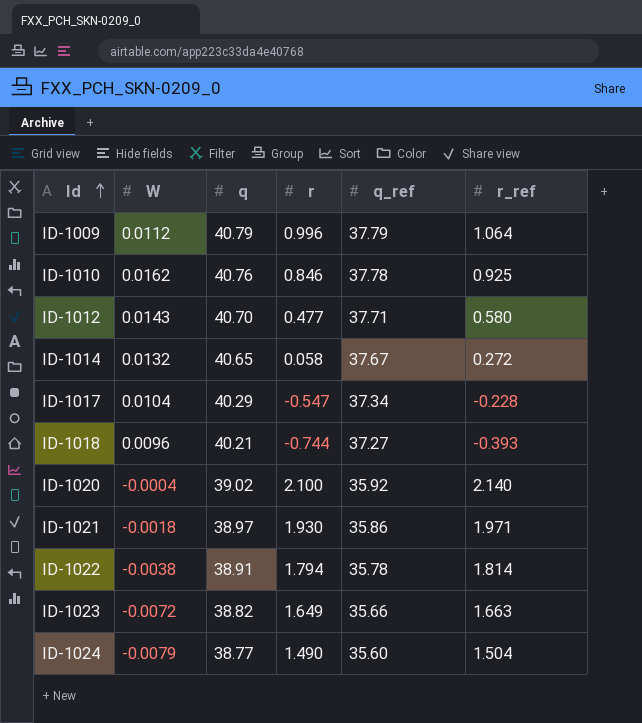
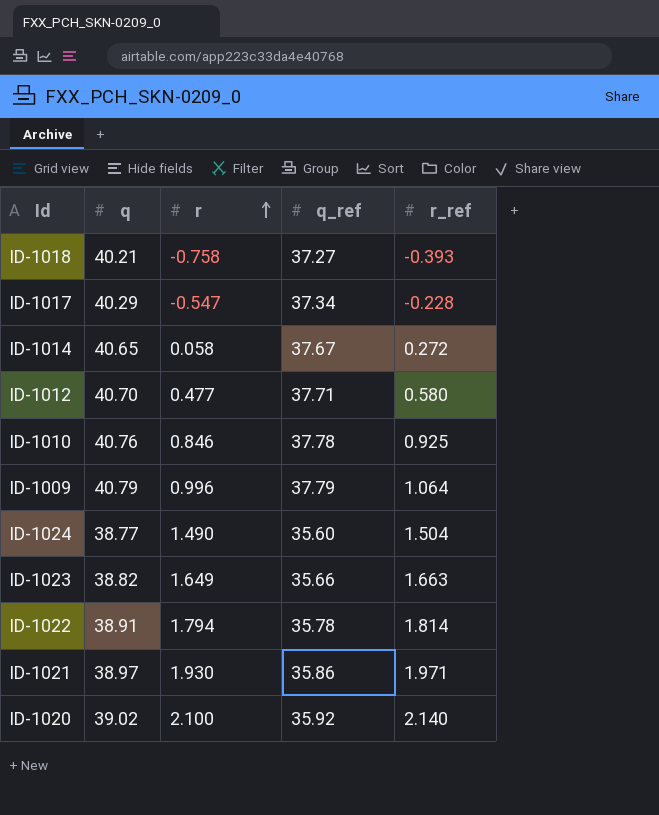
row order: Id ascending -> r ascending
column W | position: 2 -> none
ID-1018 | r: -0.744 -> -0.758

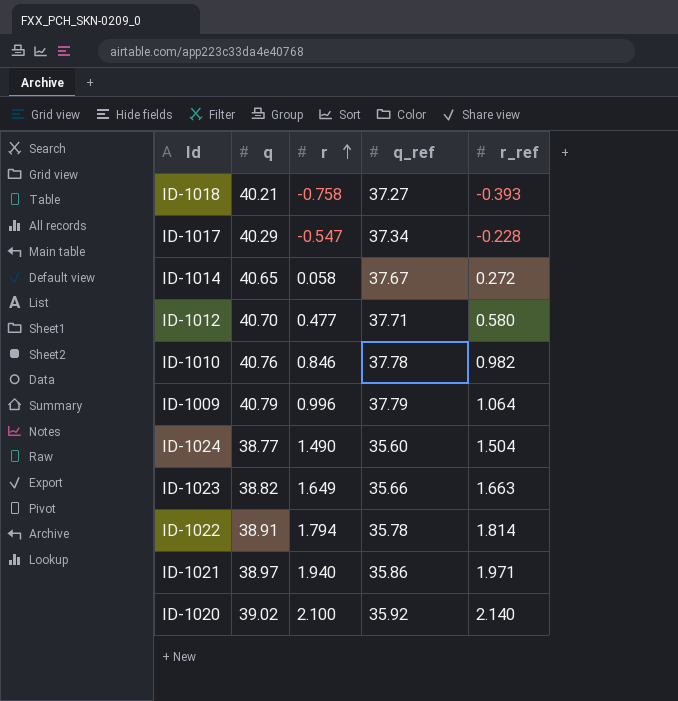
ID-1010 | r_ref: 0.925 -> 0.982
ID-1021 | r: 1.930 -> 1.940

